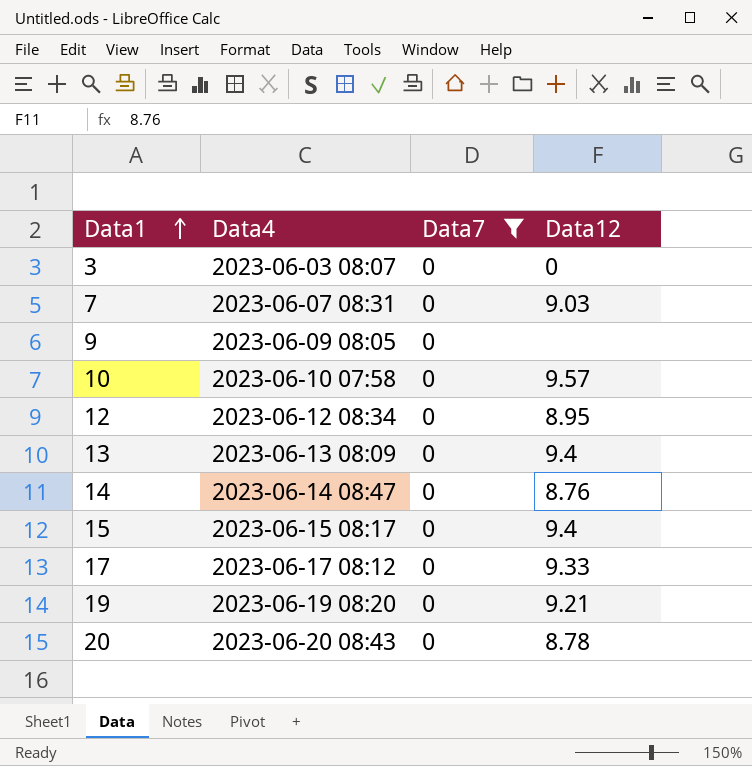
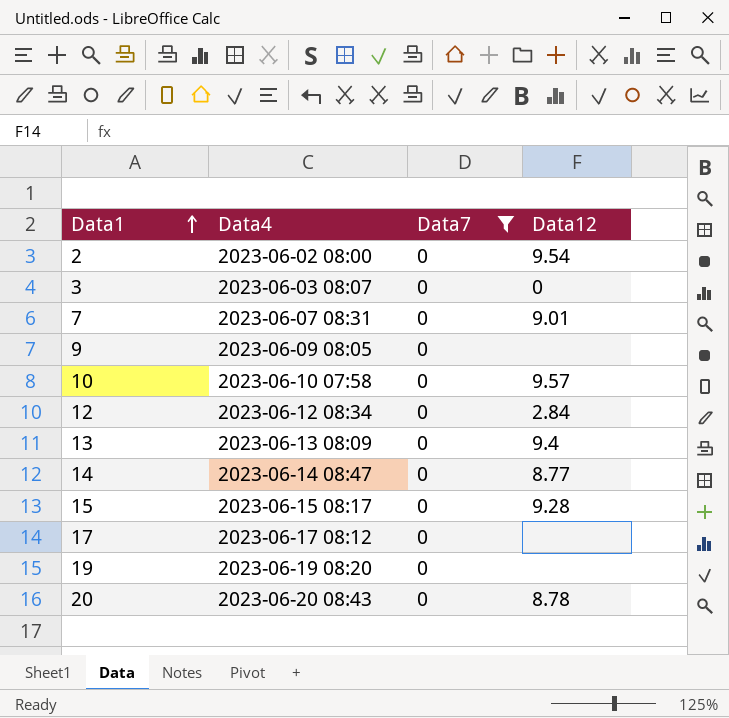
row 2: none -> 2023-06-02 08:00 | 0 | 9.54
7 | Data12: 9.03 -> 9.01
12 | Data12: 8.95 -> 2.84
14 | Data12: 8.76 -> 8.77
15 | Data12: 9.4 -> 9.28
17 | Data12: 9.33 -> none
19 | Data12: 9.21 -> none

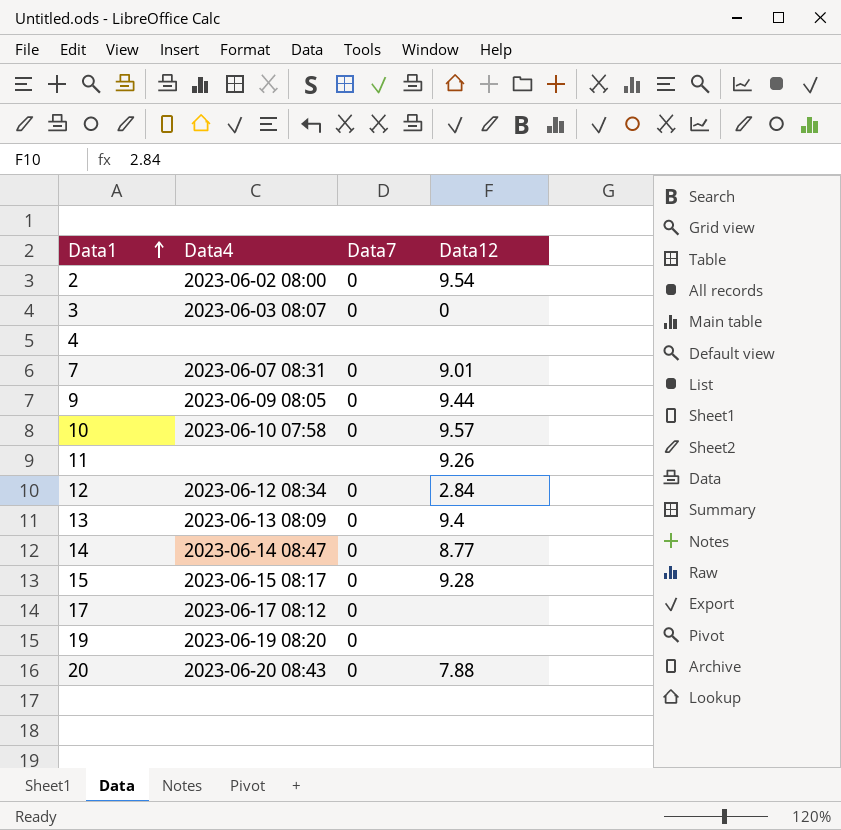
filter: Data7 = 0 -> none
9 | Data12: none -> 9.44
20 | Data12: 8.78 -> 7.88

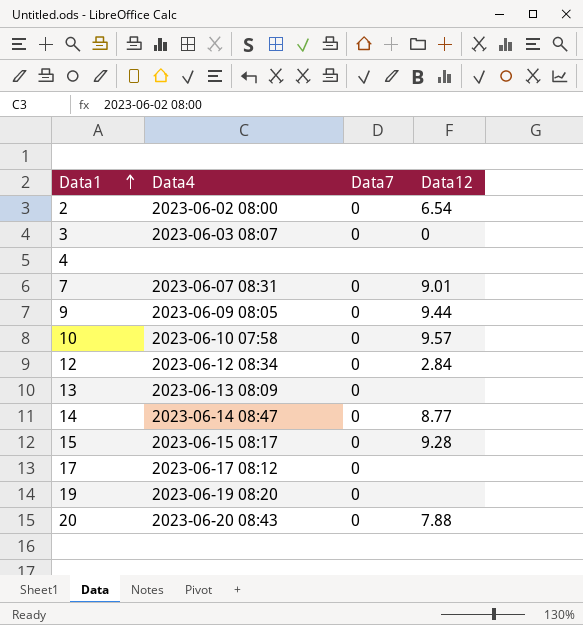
row 11: none | none | 9.26 -> none
2 | Data12: 9.54 -> 6.54
13 | Data12: 9.4 -> none

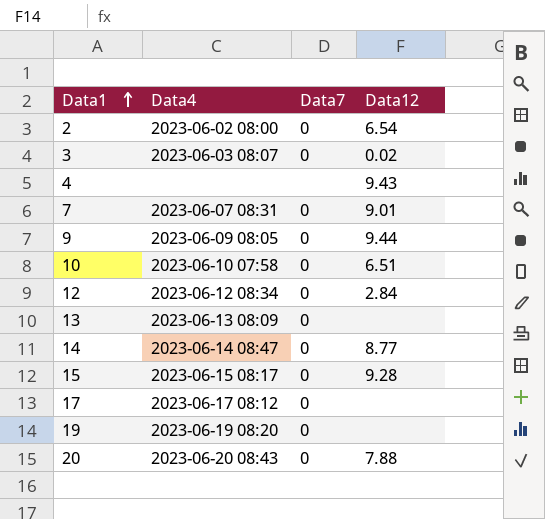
3 | Data12: 0 -> 0.02
4 | Data12: none -> 9.43
10 | Data12: 9.57 -> 6.51

